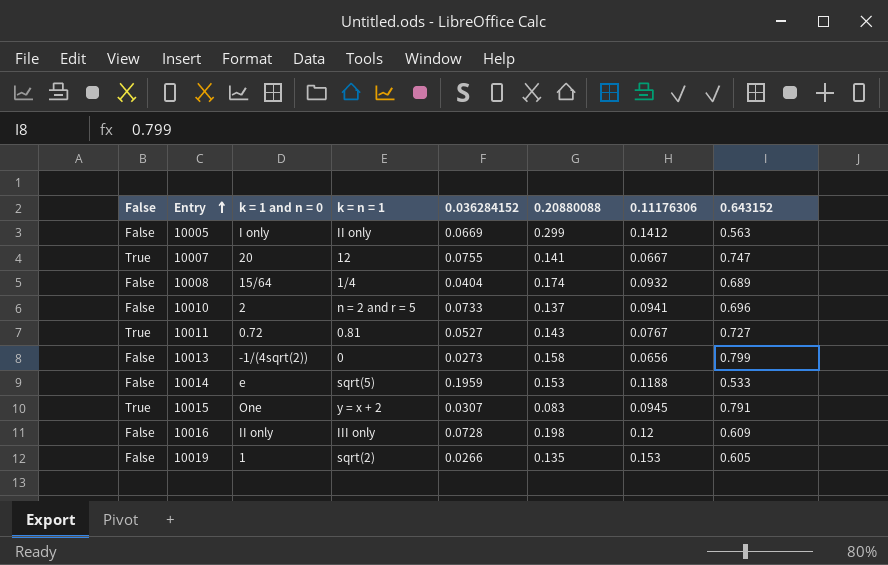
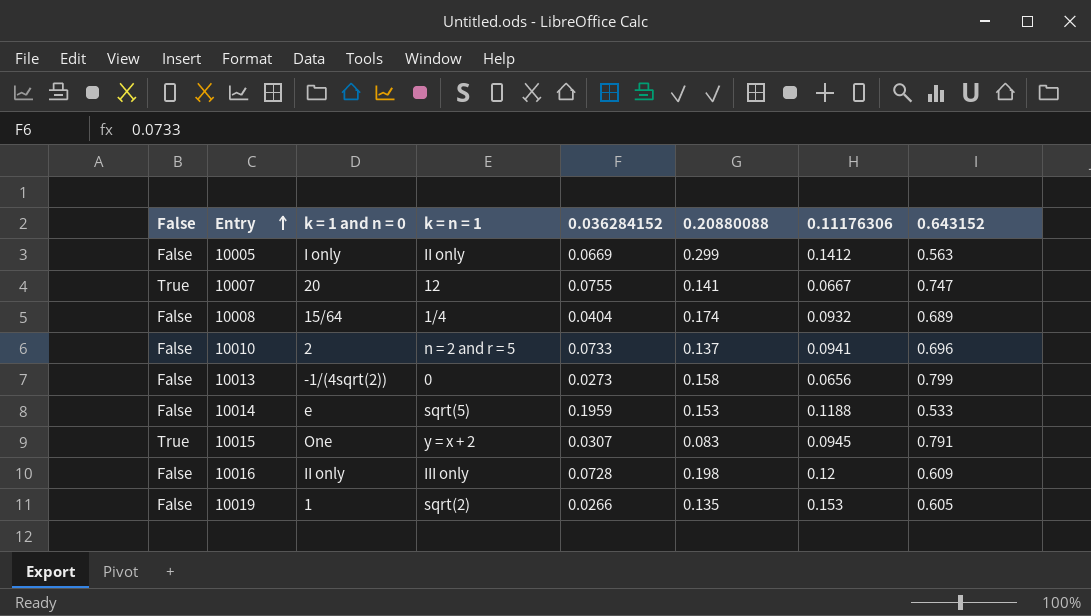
row 10011: True | 0.72 | 0.81 | 0.0527 | 0.143 | 0.0767 | 0.727 -> none

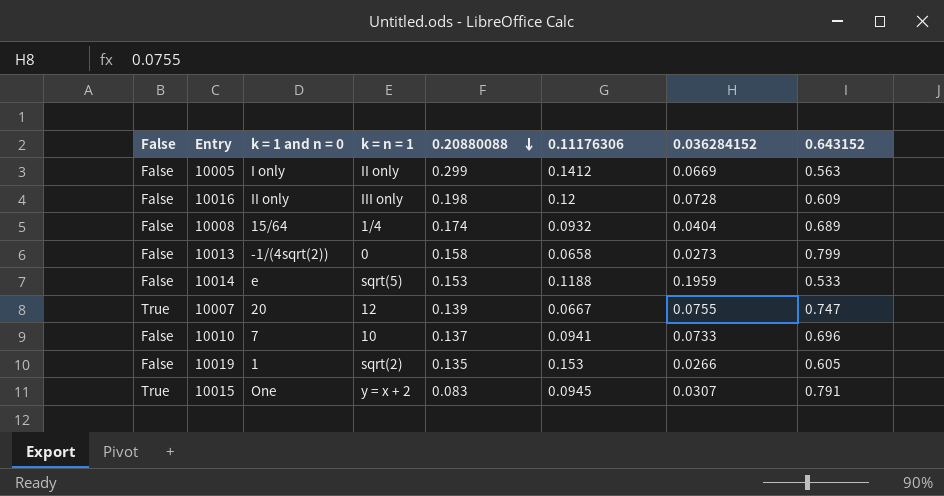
row order: Entry ascending -> 0.20880088 descending
column 0.036284152 | position: 5 -> 7
10013 | 0.11176306: 0.0656 -> 0.0658
10007 | 0.20880088: 0.141 -> 0.139
10010 | k = 1 and n = 0: 2 -> 7
10010 | k = n = 1: n = 2 and r = 5 -> 10

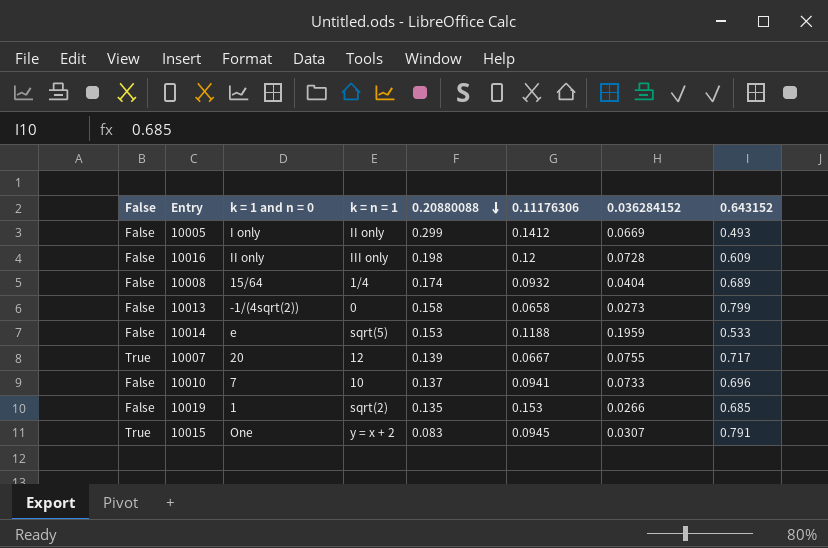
10005 | 0.643152: 0.563 -> 0.493
10007 | 0.643152: 0.747 -> 0.717
10019 | 0.643152: 0.605 -> 0.685

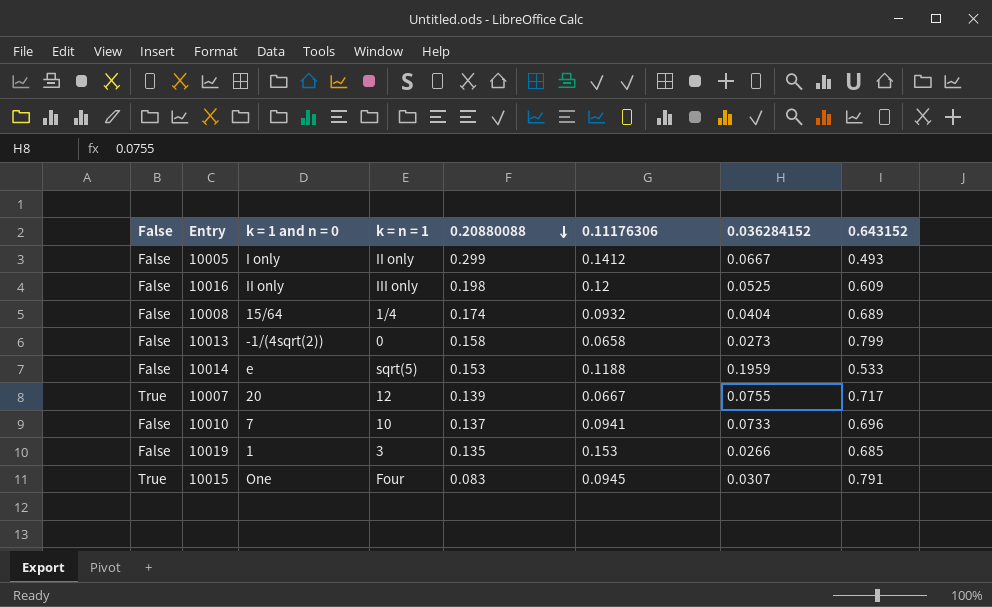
10005 | 0.036284152: 0.0669 -> 0.0667
10016 | 0.036284152: 0.0728 -> 0.0525
10019 | k = n = 1: sqrt(2) -> 3
10015 | k = n = 1: y = x + 2 -> Four

